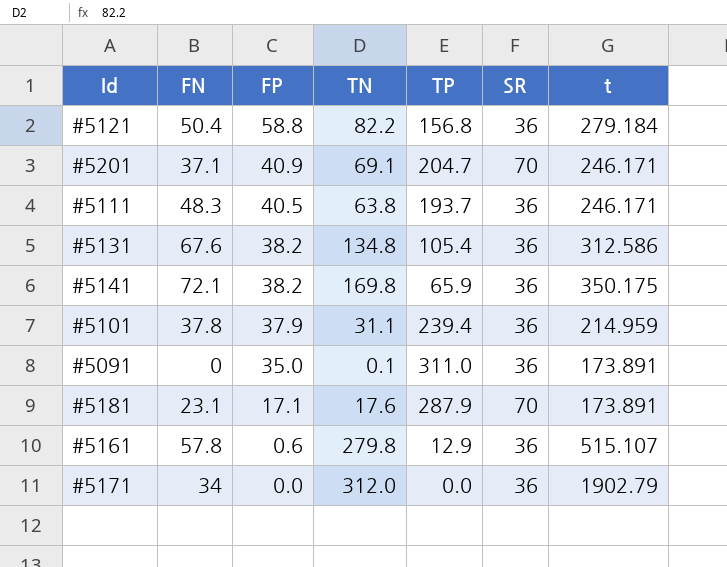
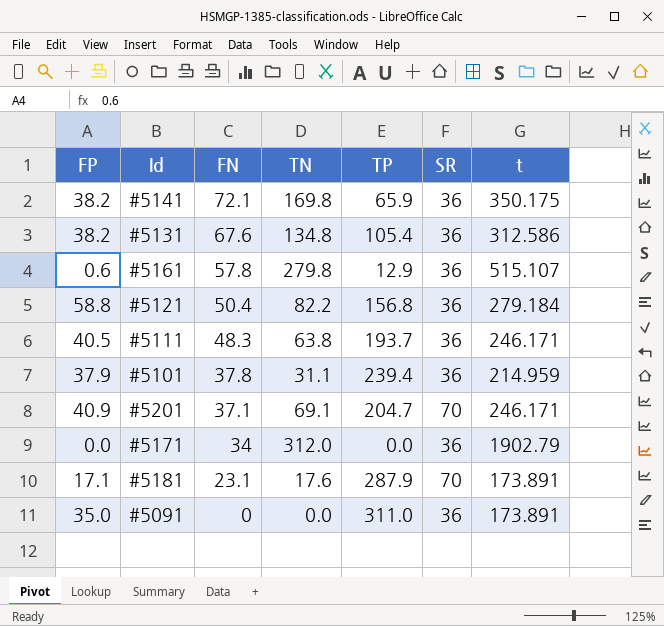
row order: FP descending -> FN descending
column FP | position: 3 -> 1
#5091 | TN: 0.1 -> 0.0

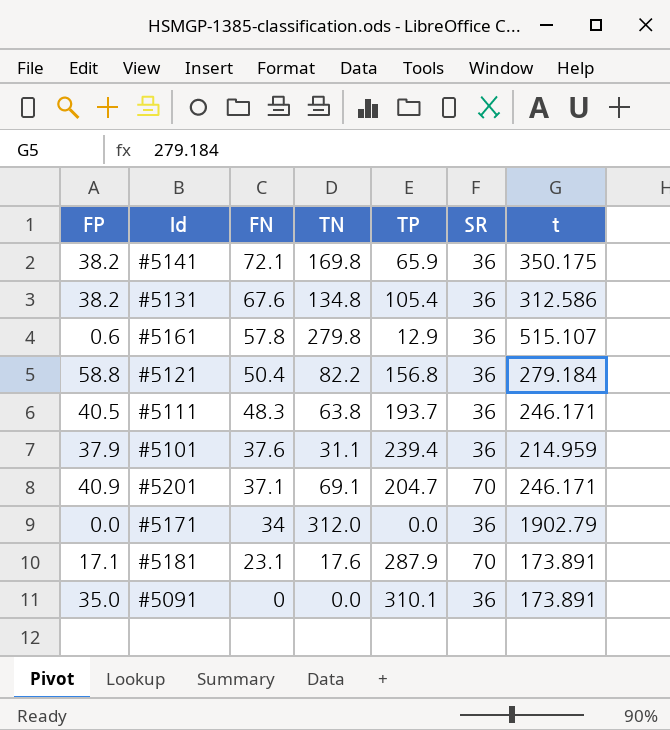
#5101 | FN: 37.8 -> 37.6
#5091 | TP: 311.0 -> 310.1

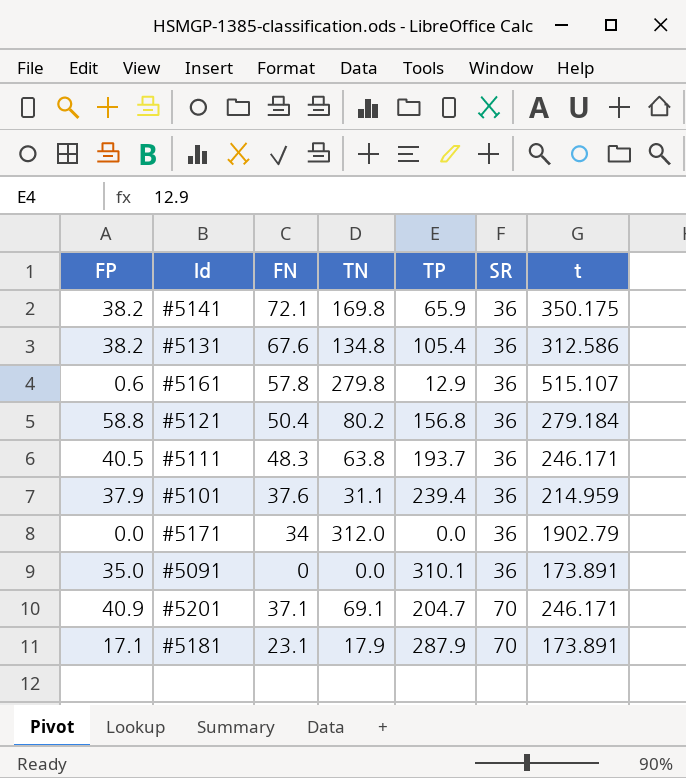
row order: FN descending -> SR ascending
#5121 | TN: 82.2 -> 80.2
#5181 | TN: 17.6 -> 17.9

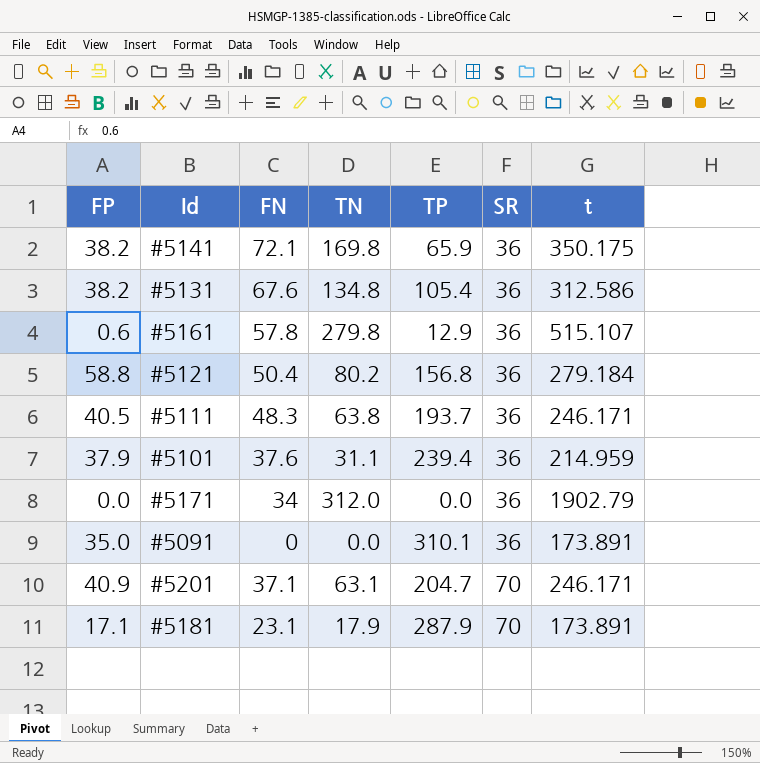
#5201 | TN: 69.1 -> 63.1

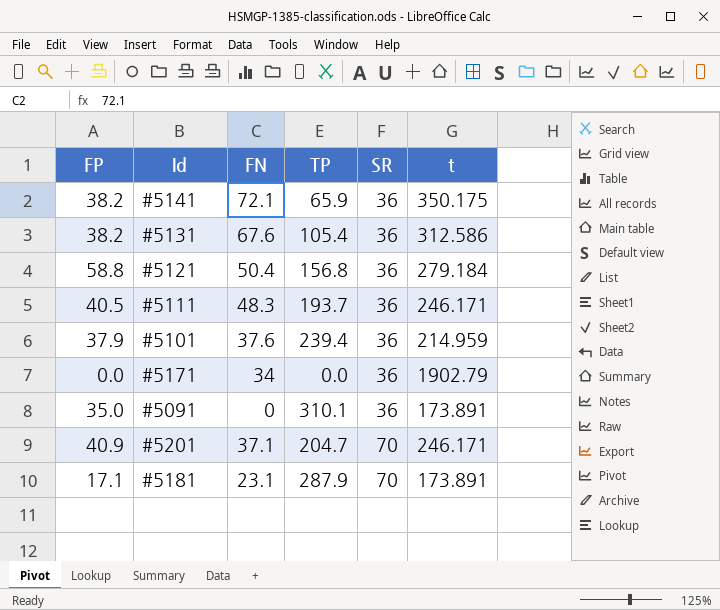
column TN | position: 4 -> none
row #5161: 0.6 | 57.8 | 279.8 | 12.9 | 36 | 515.107 -> none

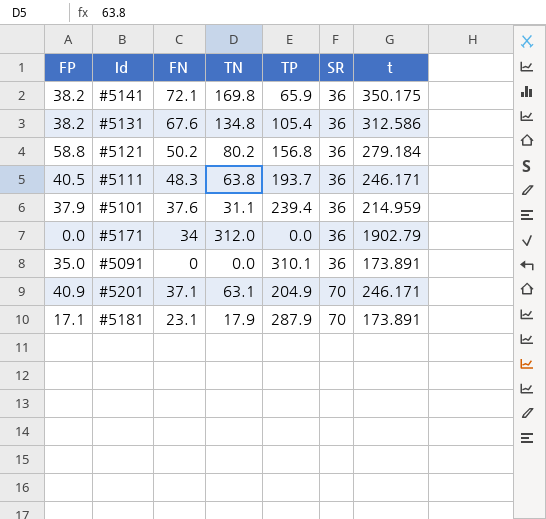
column TN | position: none -> 4
#5121 | FN: 50.4 -> 50.2
#5201 | TP: 204.7 -> 204.9

